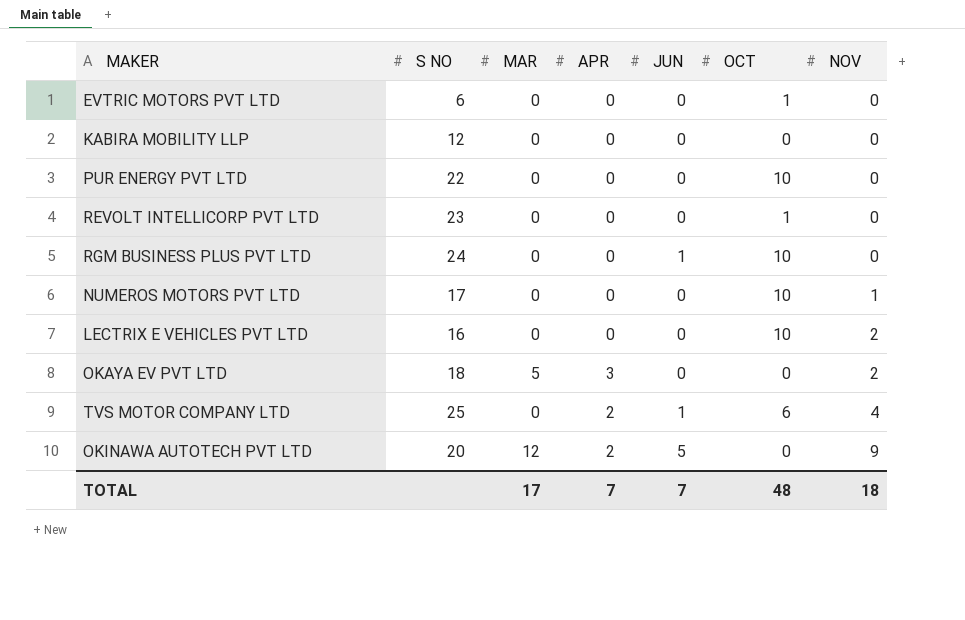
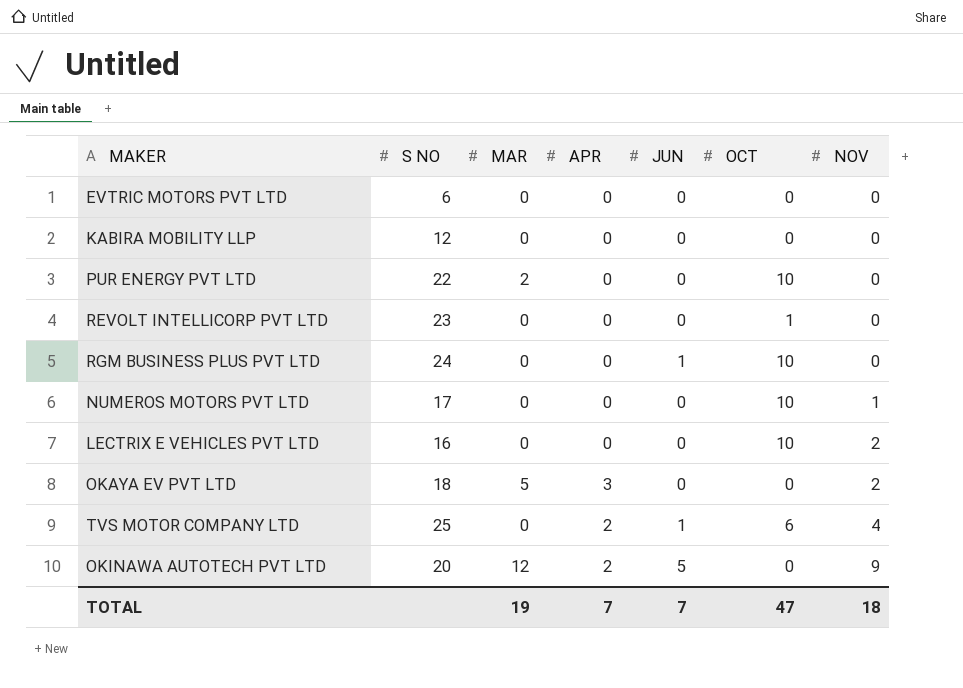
EVTRIC MOTORS PVT LTD | OCT: 1 -> 0
PUR ENERGY PVT LTD | MAR: 0 -> 2
TOTAL | MAR: 17 -> 19
TOTAL | OCT: 48 -> 47

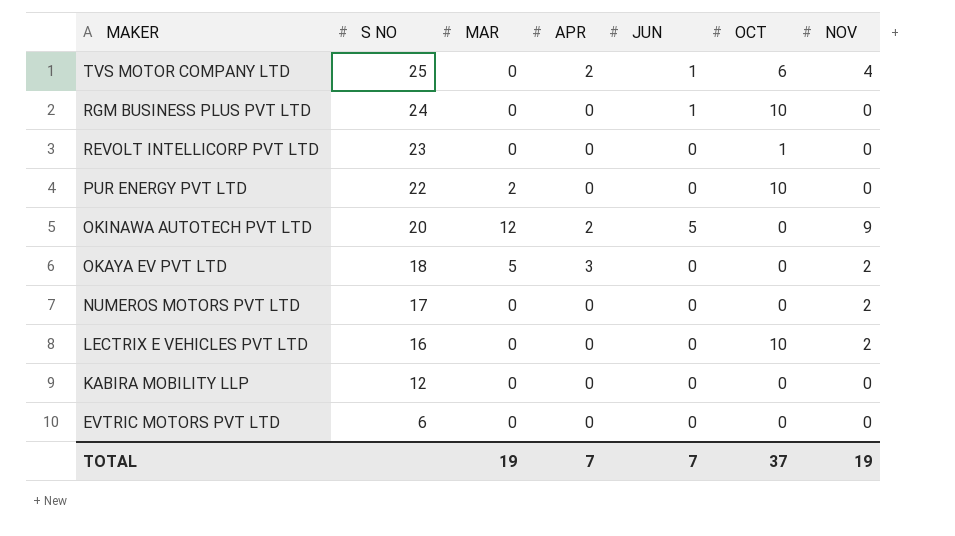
row order: NOV ascending -> MAKER descending
NUMEROS MOTORS PVT LTD | OCT: 10 -> 0
NUMEROS MOTORS PVT LTD | NOV: 1 -> 2
TOTAL | OCT: 47 -> 37
TOTAL | NOV: 18 -> 19

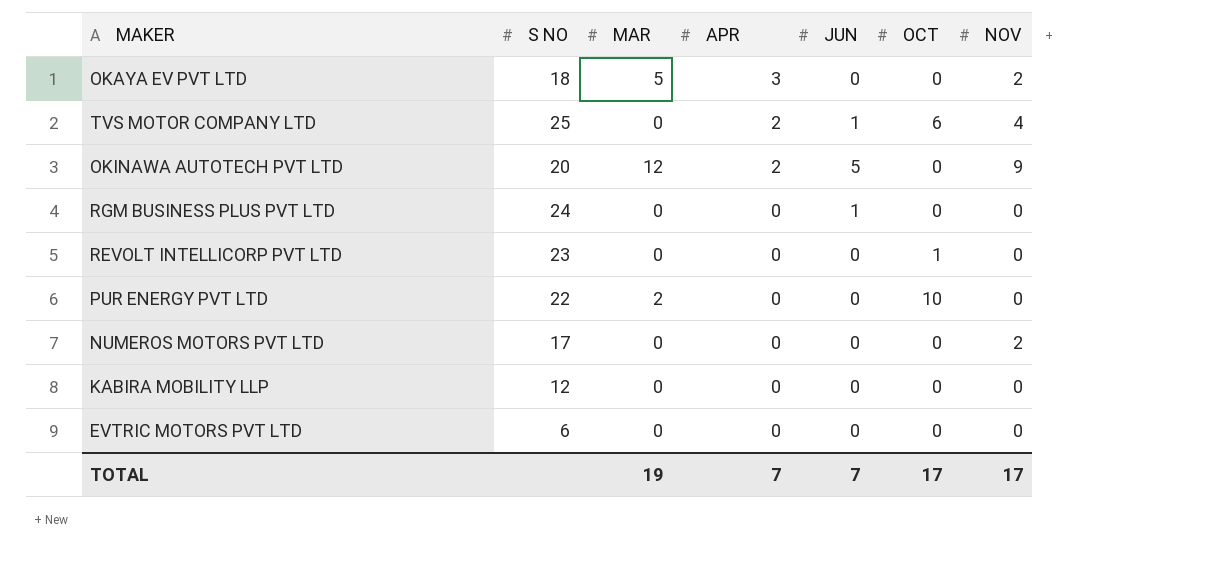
row order: MAKER descending -> APR descending
row LECTRIX E VEHICLES PVT LTD: 16 | 0 | 0 | 0 | 10 | 2 -> none
RGM BUSINESS PLUS PVT LTD | OCT: 10 -> 0
TOTAL | OCT: 37 -> 17
TOTAL | NOV: 19 -> 17

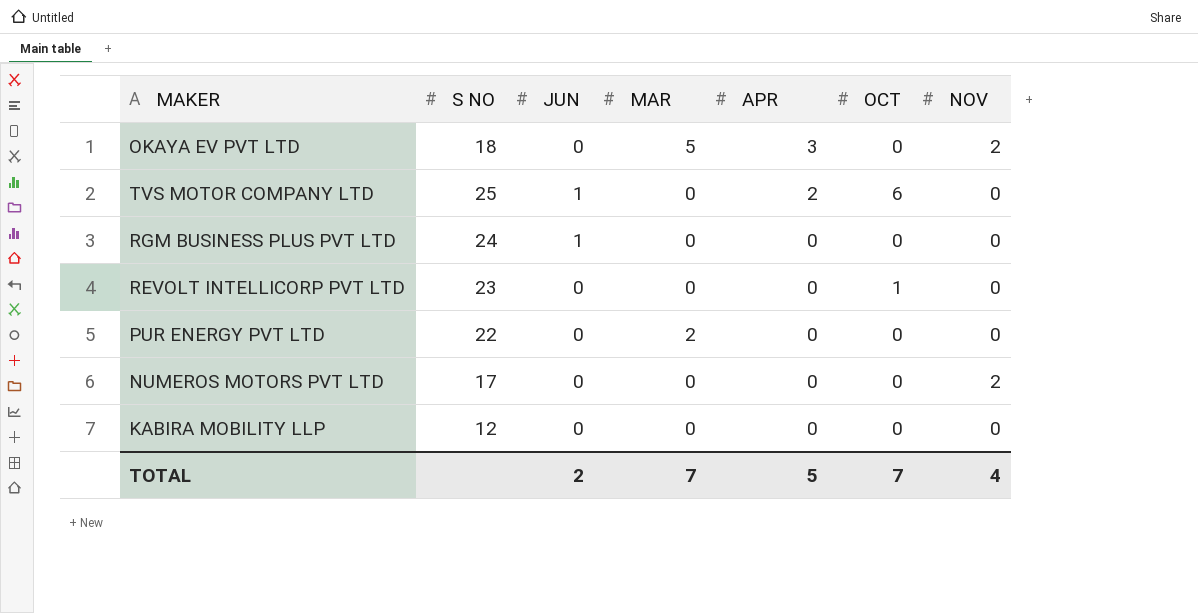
column JUN | position: 5 -> 3
row OKINAWA AUTOTECH PVT LTD: 20 | 12 | 2 | 5 | 0 | 9 -> none
row EVTRIC MOTORS PVT LTD: 6 | 0 | 0 | 0 | 0 | 0 -> none
TVS MOTOR COMPANY LTD | NOV: 4 -> 0
PUR ENERGY PVT LTD | OCT: 10 -> 0
TOTAL | JUN: 7 -> 2
TOTAL | MAR: 19 -> 7
TOTAL | APR: 7 -> 5
TOTAL | OCT: 17 -> 7
TOTAL | NOV: 17 -> 4

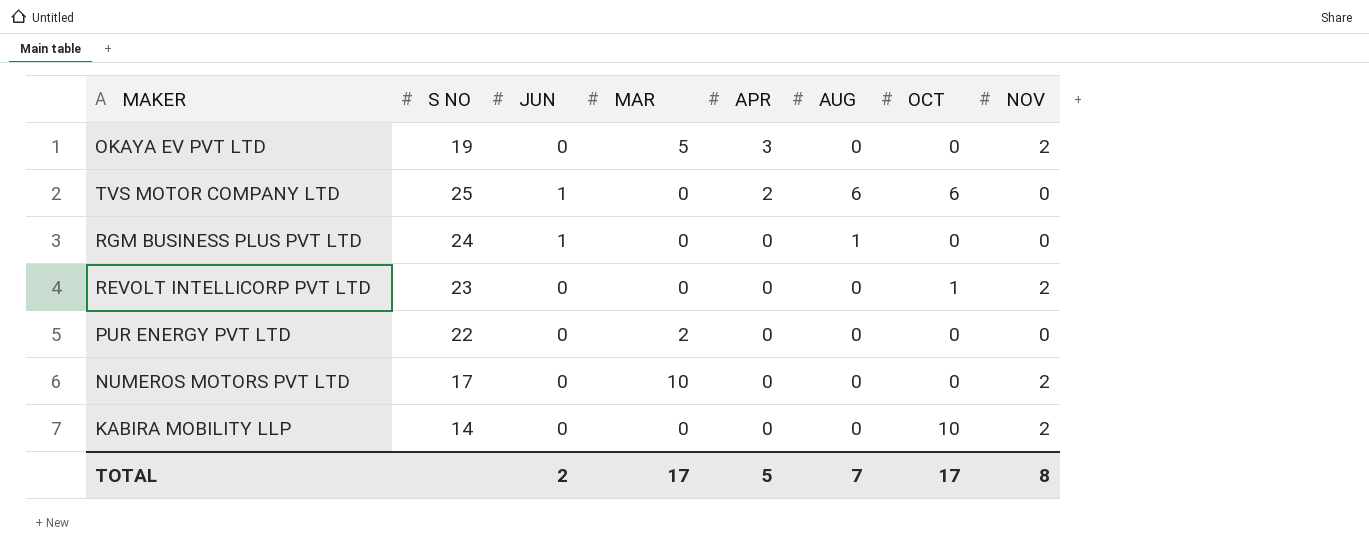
column AUG | position: none -> 6
OKAYA EV PVT LTD | S NO: 18 -> 19
REVOLT INTELLICORP PVT LTD | NOV: 0 -> 2
NUMEROS MOTORS PVT LTD | MAR: 0 -> 10
KABIRA MOBILITY LLP | S NO: 12 -> 14
KABIRA MOBILITY LLP | OCT: 0 -> 10
KABIRA MOBILITY LLP | NOV: 0 -> 2
TOTAL | MAR: 7 -> 17
TOTAL | OCT: 7 -> 17
TOTAL | NOV: 4 -> 8

